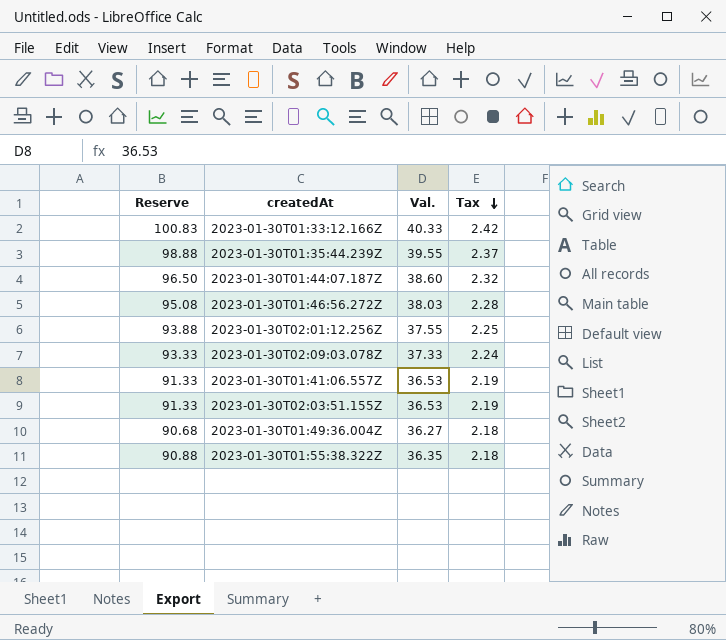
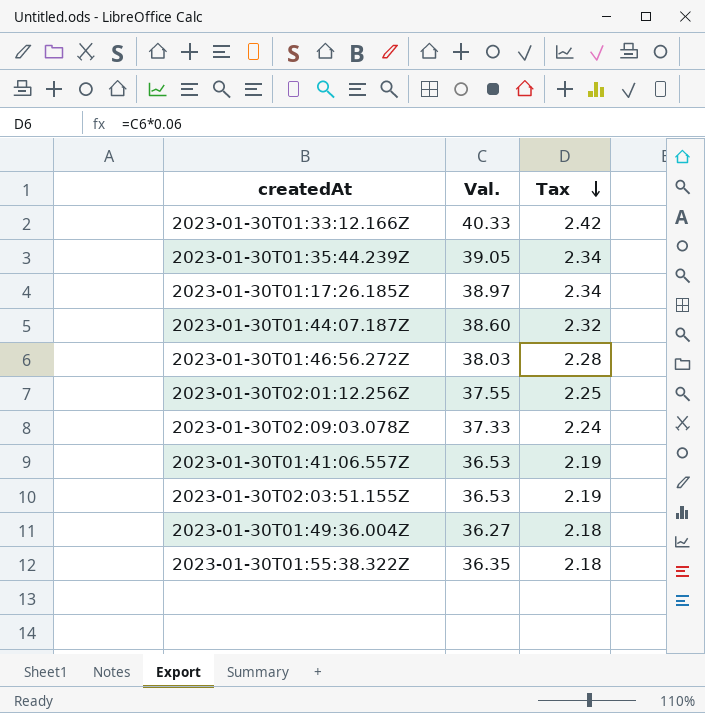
column Reserve | formula: [Val.] * 2.5 -> none
2023-01-30T01:35:44.239Z | Val.: 39.55 -> 39.05
2023-01-30T01:35:44.239Z | Tax: 2.37 -> 2.34
row 2023-01-30T01:17:26.185Z: none -> 38.97 | 2.34

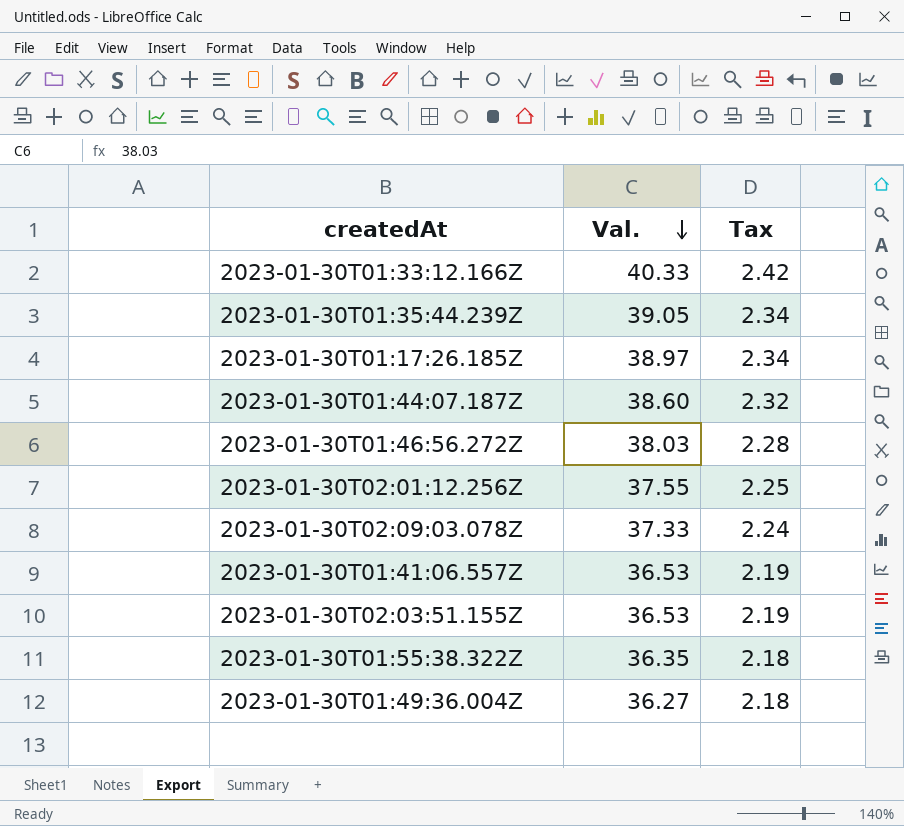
row order: Tax descending -> Val. descending

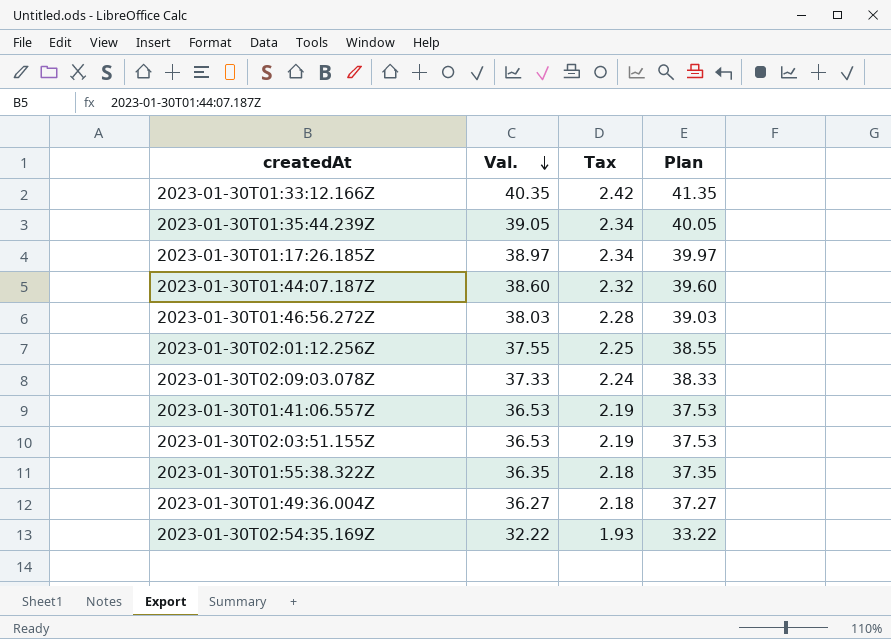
column Plan | formula: none -> [Val.] + 1
2023-01-30T01:33:12.166Z | Val.: 40.33 -> 40.35
row 2023-01-30T02:54:35.169Z: none -> 32.22 | 1.93 | 33.22

